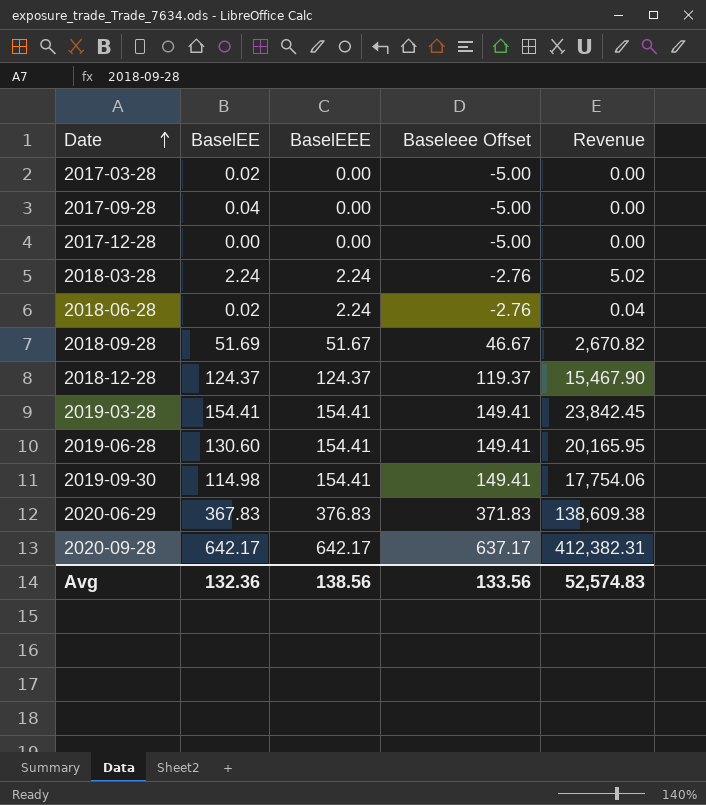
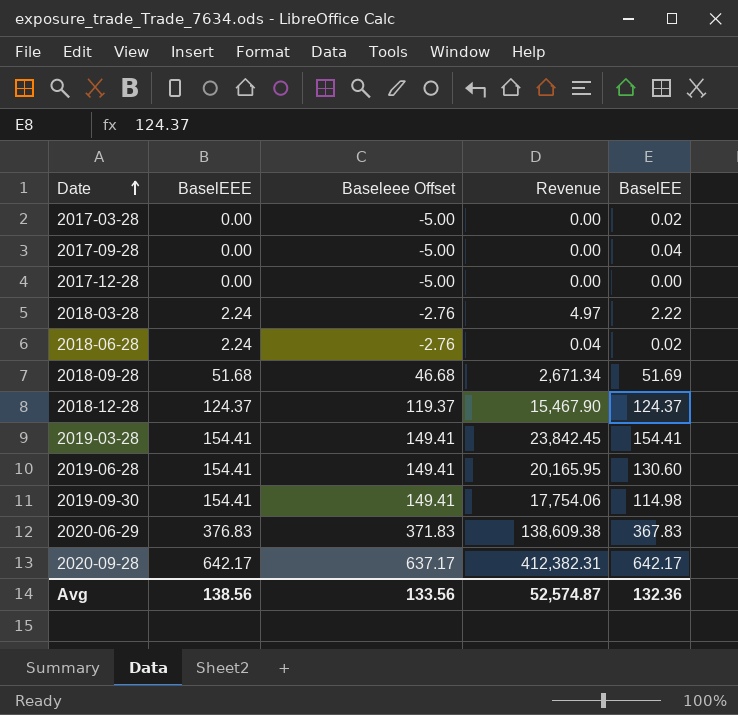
column BaselEE | position: 2 -> 5
2018-03-28 | Revenue: 5.02 -> 4.97
2018-03-28 | BaselEE: 2.24 -> 2.22
2018-09-28 | BaselEEE: 51.67 -> 51.68
2018-09-28 | Baseleee Offset: 46.67 -> 46.68
2018-09-28 | Revenue: 2,670.82 -> 2,671.34
Avg | Revenue: 52,574.83 -> 52,574.87

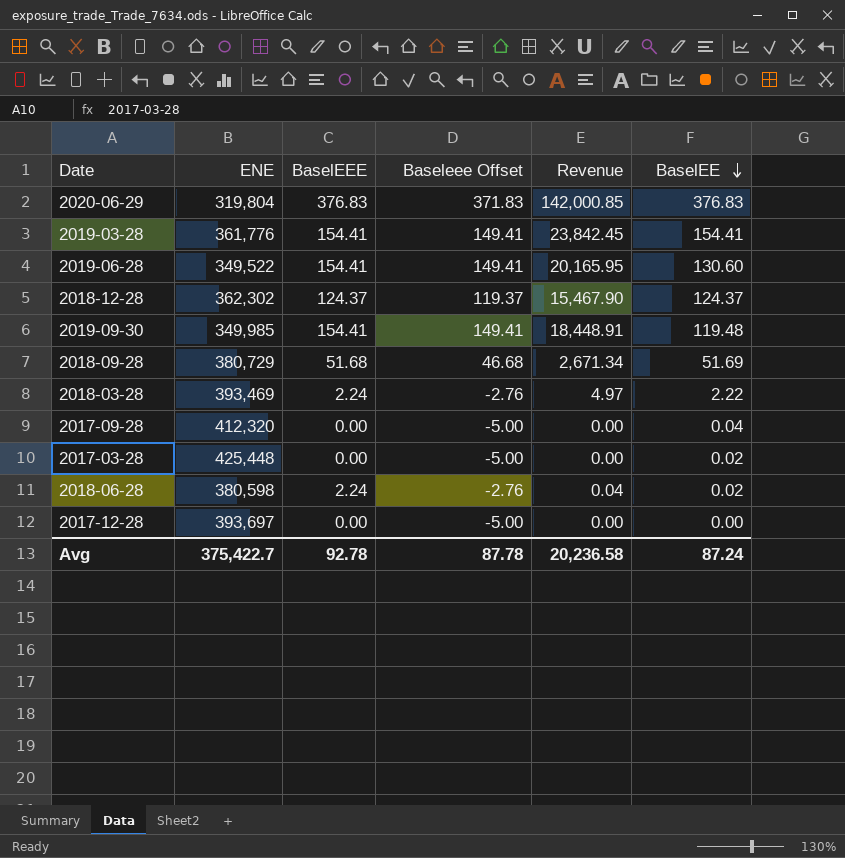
row order: Date ascending -> BaselEE descending
column ENE | position: none -> 2
row 2020-09-28: 642.17 | 637.17 | 412,382.31 | 642.17 -> none
2020-06-29 | Revenue: 138,609.38 -> 142,000.85
2020-06-29 | BaselEE: 367.83 -> 376.83
2019-09-30 | Revenue: 17,754.06 -> 18,448.91
2019-09-30 | BaselEE: 114.98 -> 119.48
Avg | BaselEEE: 138.56 -> 92.78
Avg | Baseleee Offset: 133.56 -> 87.78
Avg | Revenue: 52,574.87 -> 20,236.58
Avg | BaselEE: 132.36 -> 87.24

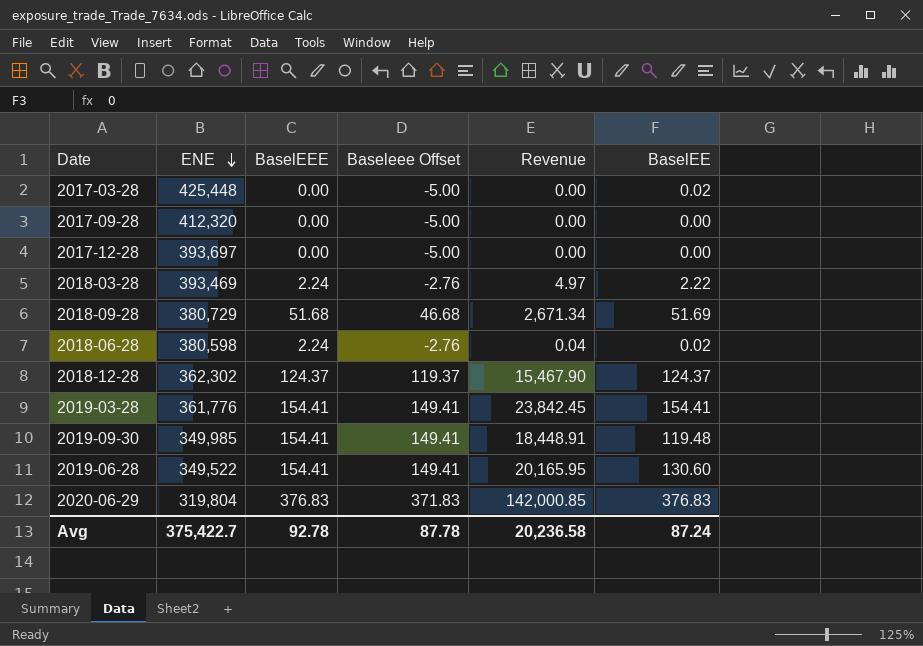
row order: BaselEE descending -> ENE descending
2017-09-28 | BaselEE: 0.04 -> 0.00

